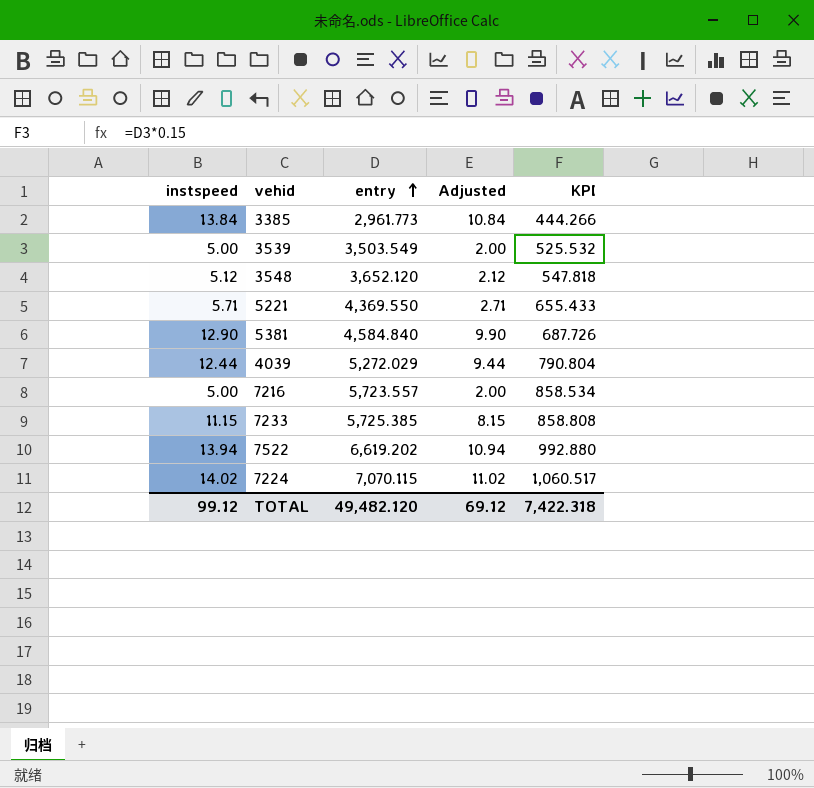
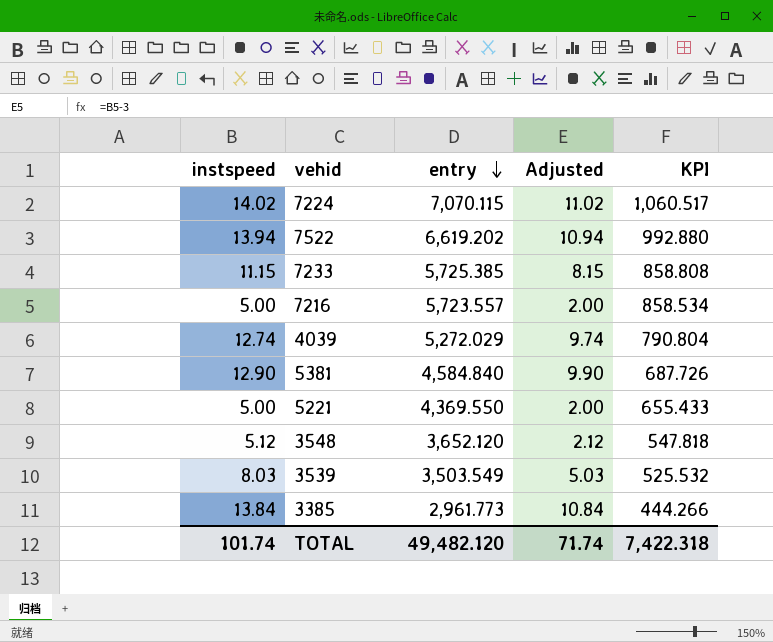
row order: entry ascending -> entry descending
4039 | instspeed: 12.44 -> 12.74
4039 | Adjusted: 9.44 -> 9.74
5221 | instspeed: 5.71 -> 5.00
5221 | Adjusted: 2.71 -> 2.00
3539 | instspeed: 5.00 -> 8.03
3539 | Adjusted: 2.00 -> 5.03
TOTAL | instspeed: 99.12 -> 101.74
TOTAL | Adjusted: 69.12 -> 71.74

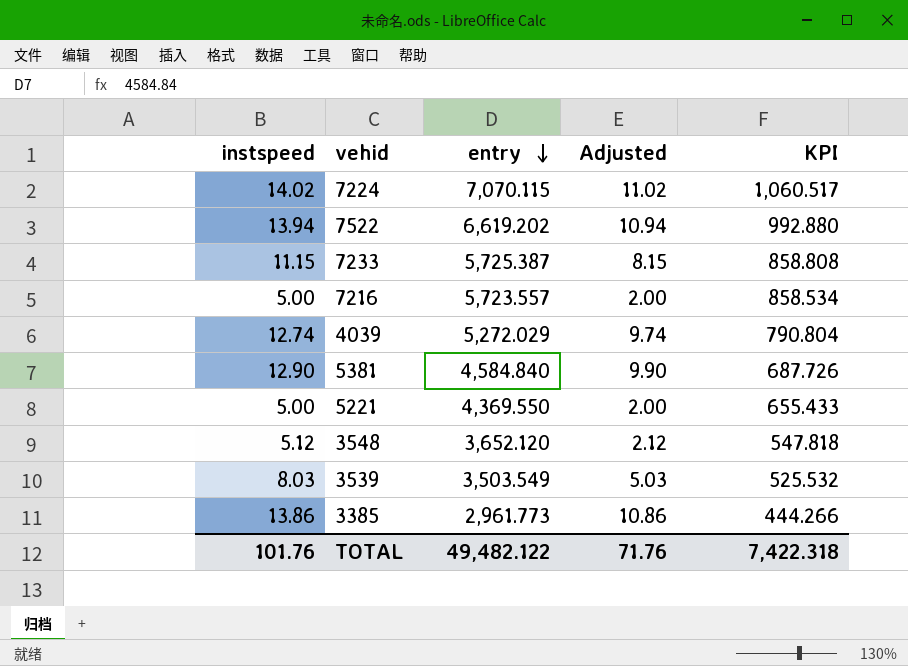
7233 | entry: 5,725.385 -> 5,725.387
3385 | instspeed: 13.84 -> 13.86
3385 | Adjusted: 10.84 -> 10.86
TOTAL | instspeed: 101.74 -> 101.76
TOTAL | entry: 49,482.120 -> 49,482.122
TOTAL | Adjusted: 71.74 -> 71.76

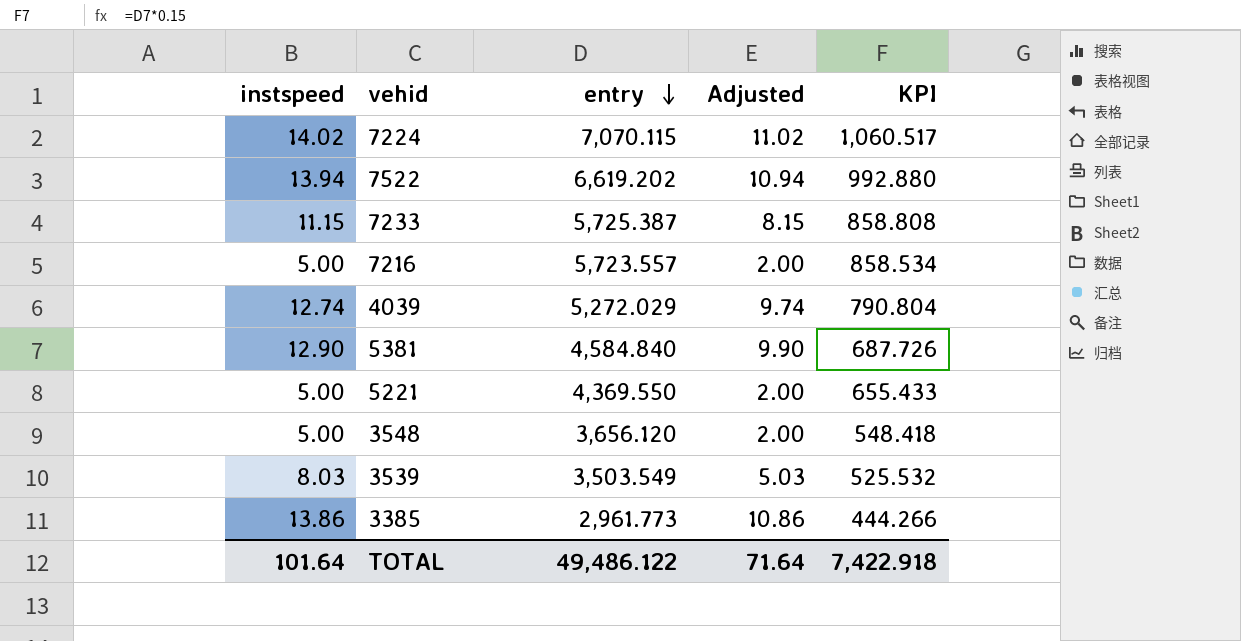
3548 | instspeed: 5.12 -> 5.00
3548 | entry: 3,652.120 -> 3,656.120
3548 | Adjusted: 2.12 -> 2.00
3548 | KPI: 547.818 -> 548.418
TOTAL | instspeed: 101.76 -> 101.64
TOTAL | entry: 49,482.122 -> 49,486.122
TOTAL | Adjusted: 71.76 -> 71.64
TOTAL | KPI: 7,422.318 -> 7,422.918

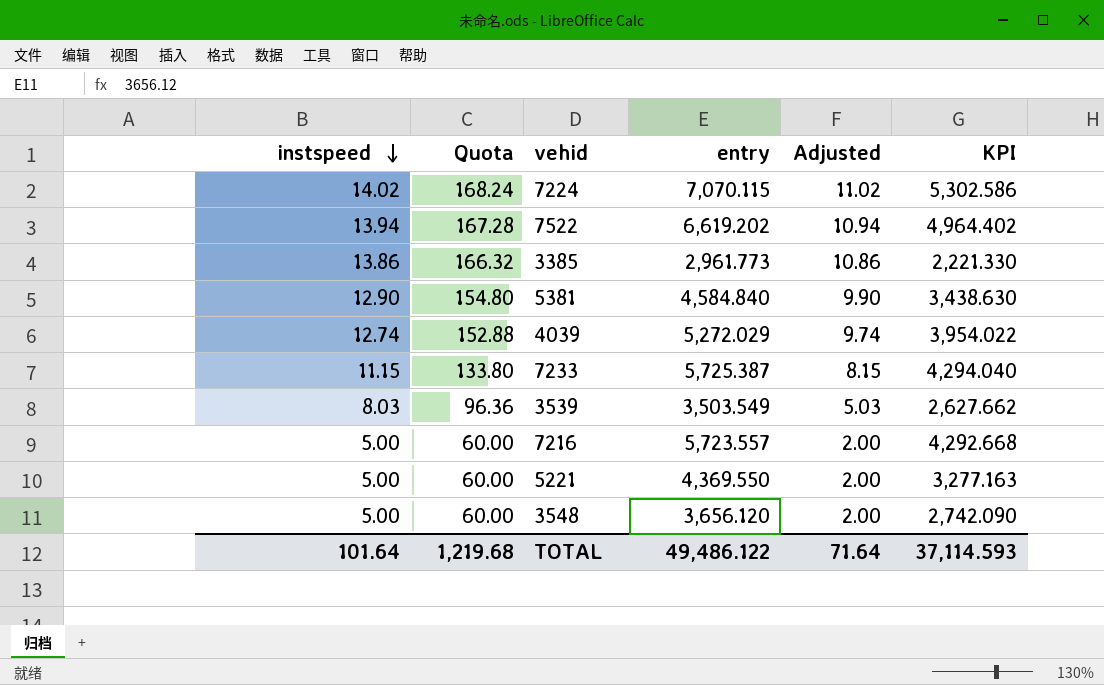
row order: entry descending -> instspeed descending
column Quota | formula: none -> [instspeed] * 12
column KPI | formula: [entry] * 0.15 -> [entry] * 0.75
TOTAL | KPI: 7,422.918 -> 37,114.593

